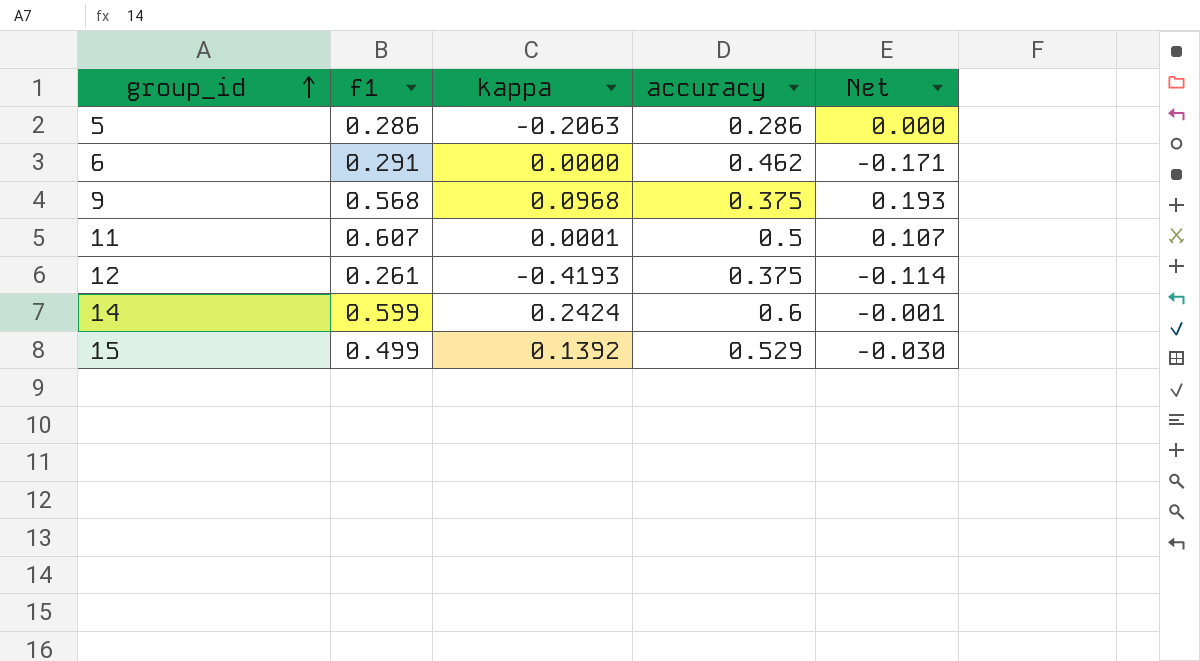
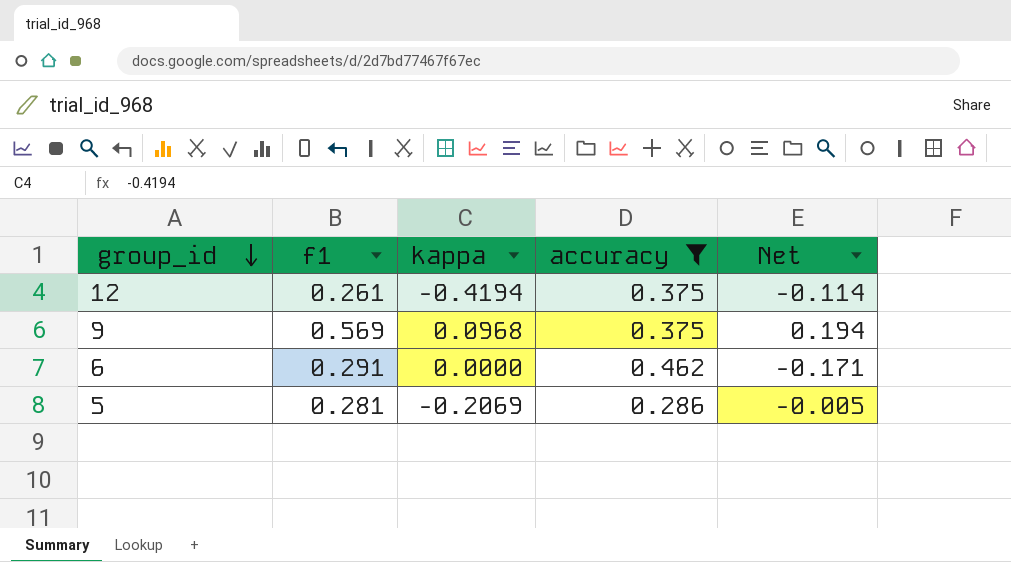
filter: none -> accuracy <= 0.462
row order: group_id ascending -> group_id descending
12 | kappa: -0.4193 -> -0.4194
9 | f1: 0.568 -> 0.569
9 | Net: 0.193 -> 0.194
5 | f1: 0.286 -> 0.281
5 | kappa: -0.2063 -> -0.2069
5 | Net: 0.000 -> -0.005

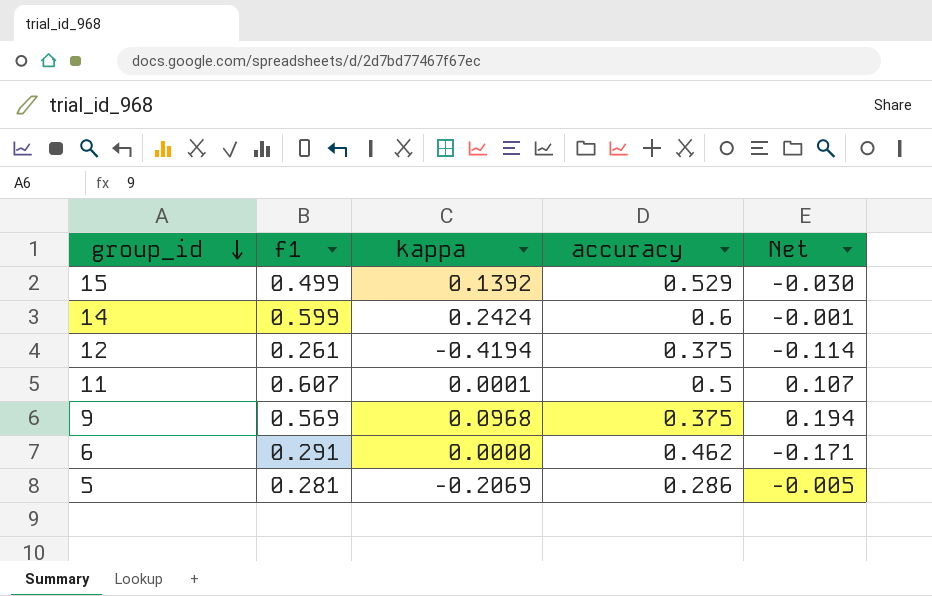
filter: accuracy <= 0.462 -> none

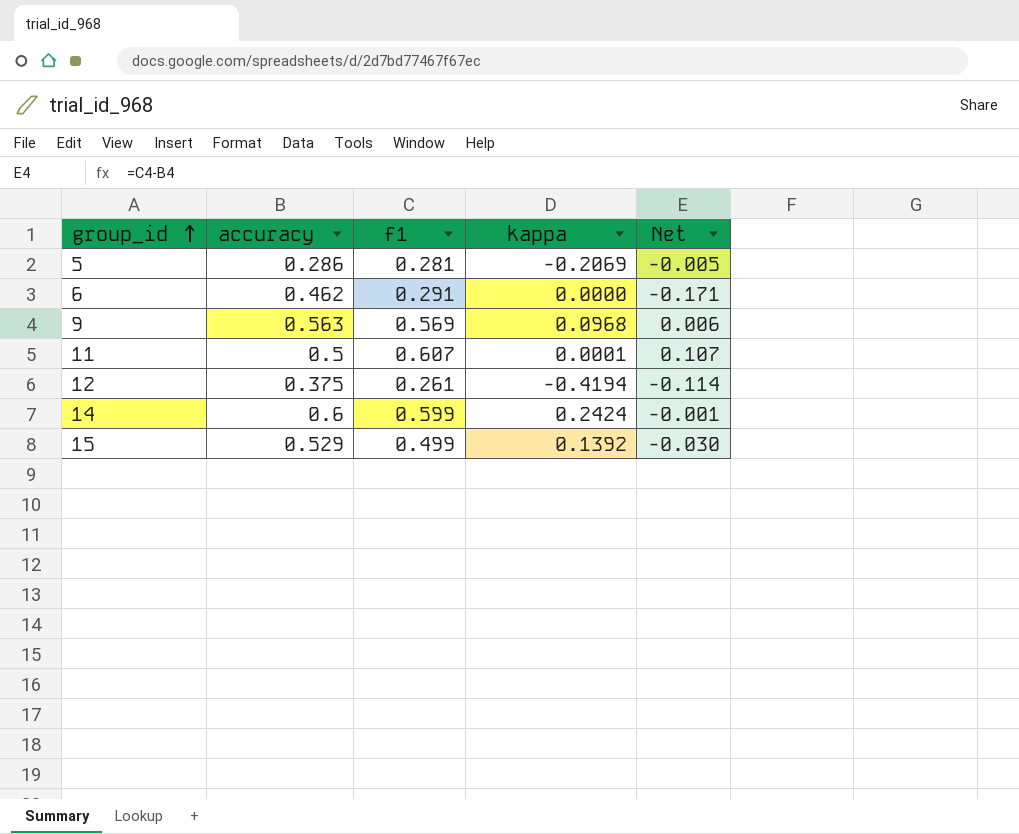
row order: group_id descending -> group_id ascending
column accuracy | position: 4 -> 2
9 | accuracy: 0.375 -> 0.563
9 | Net: 0.194 -> 0.006

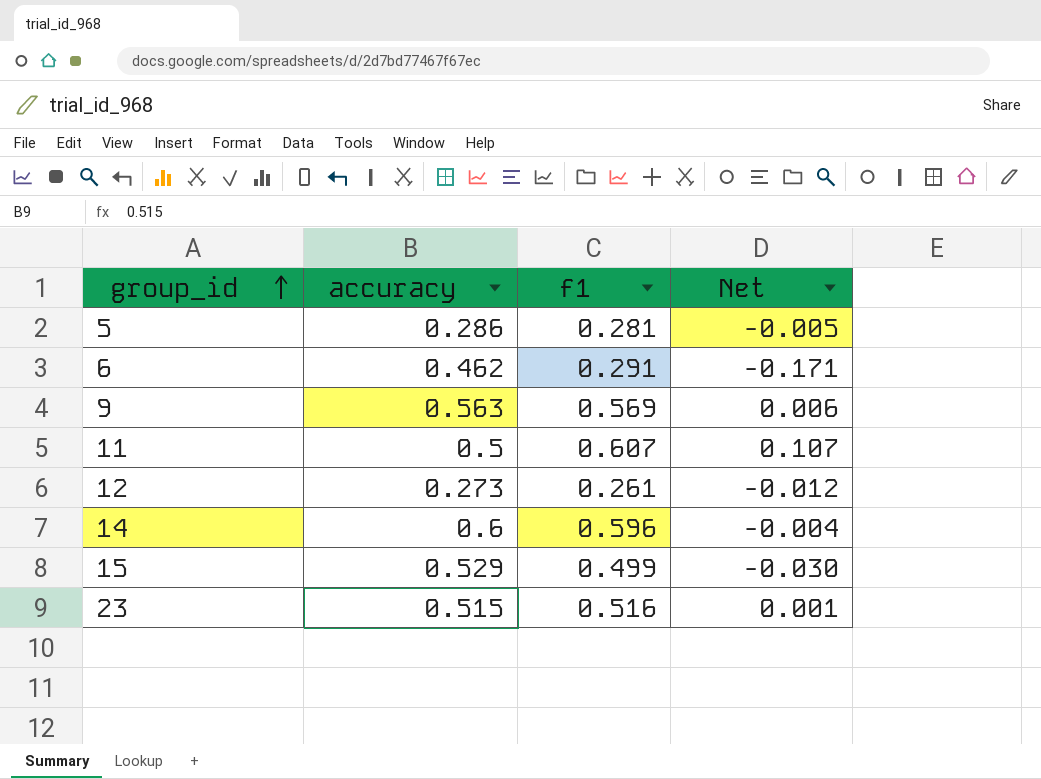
column kappa | position: 4 -> none
12 | accuracy: 0.375 -> 0.273
12 | Net: -0.114 -> -0.012
14 | f1: 0.599 -> 0.596
14 | Net: -0.001 -> -0.004
row 23: none -> 0.515 | 0.516 | 0.001

